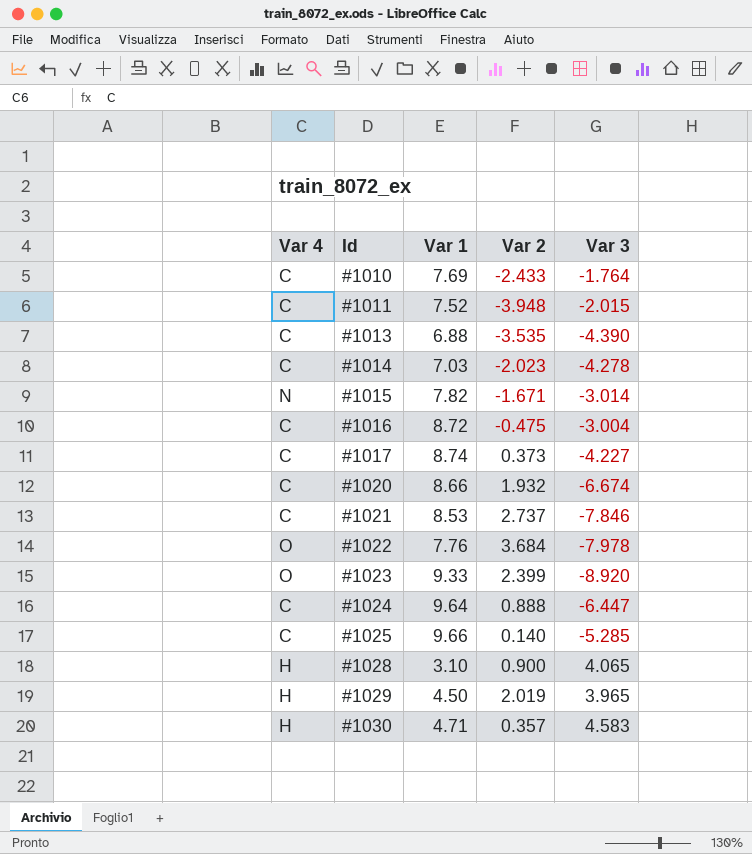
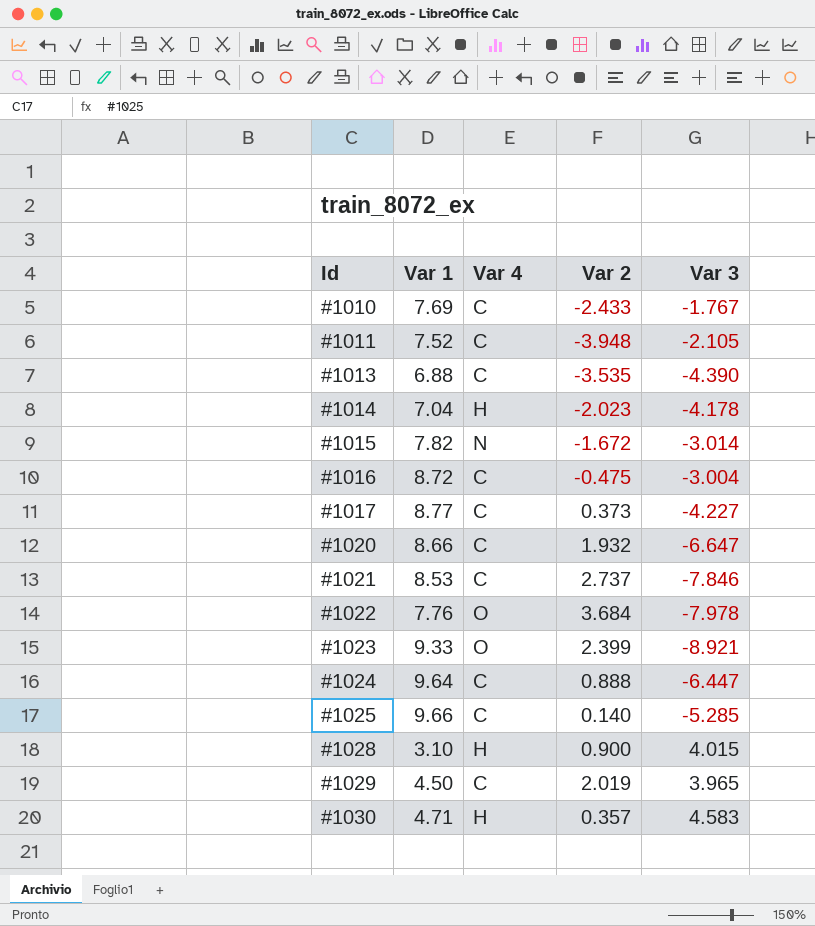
column Var 4 | position: 1 -> 3
#1010 | Var 3: -1.764 -> -1.767
#1011 | Var 3: -2.015 -> -2.105
#1014 | Var 1: 7.03 -> 7.04
#1014 | Var 4: C -> H
#1014 | Var 3: -4.278 -> -4.178
#1015 | Var 2: -1.671 -> -1.672
#1017 | Var 1: 8.74 -> 8.77
#1020 | Var 3: -6.674 -> -6.647
#1023 | Var 3: -8.920 -> -8.921
#1028 | Var 3: 4.065 -> 4.015
#1029 | Var 4: H -> C

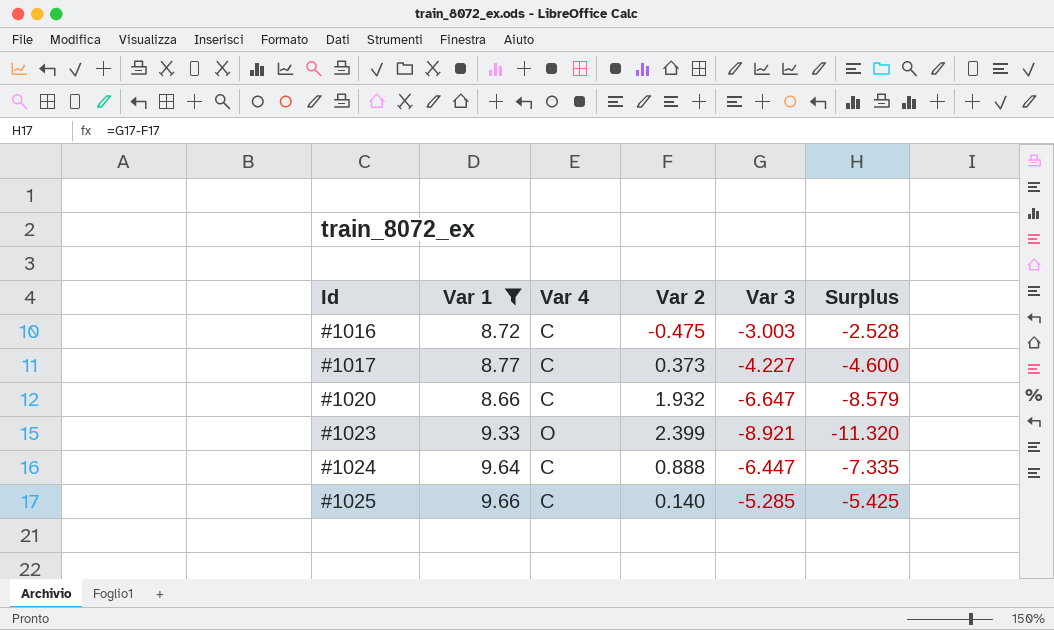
filter: none -> Var 1 >= 8.66
column Surplus | formula: none -> [Var 3] - [Var 2]
#1016 | Var 3: -3.004 -> -3.003

